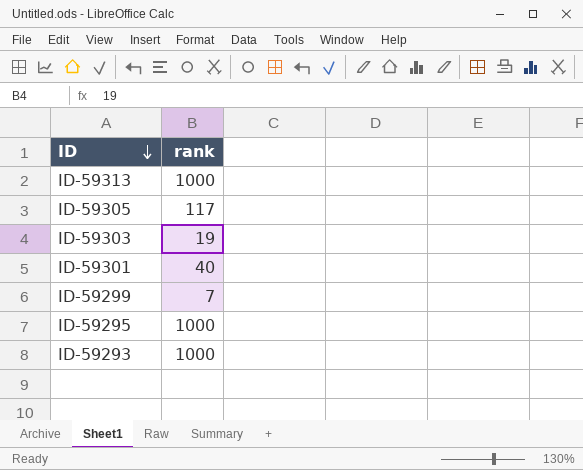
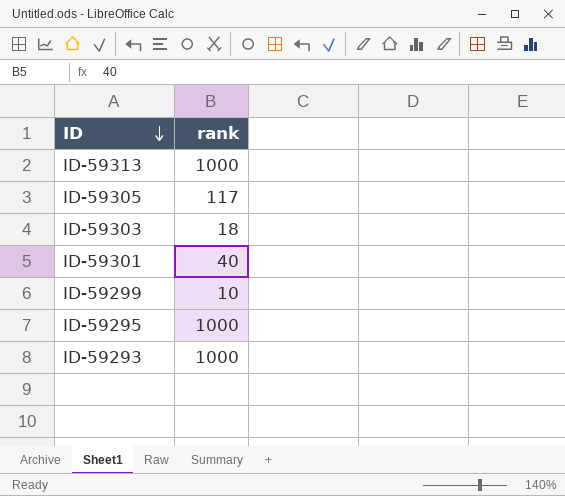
ID-59303 | rank: 19 -> 18
ID-59299 | rank: 7 -> 10

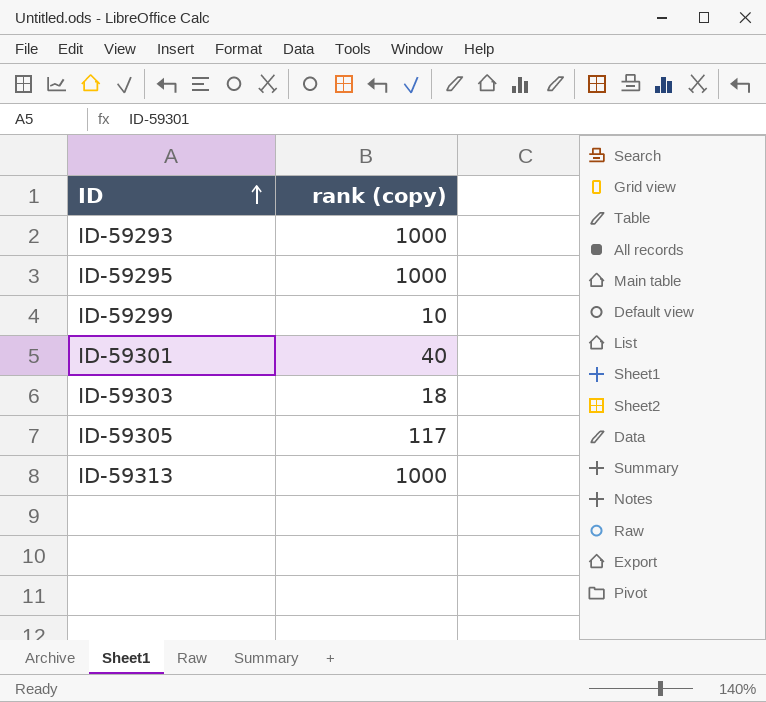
row order: ID descending -> ID ascending
column name: rank -> rank (copy)

